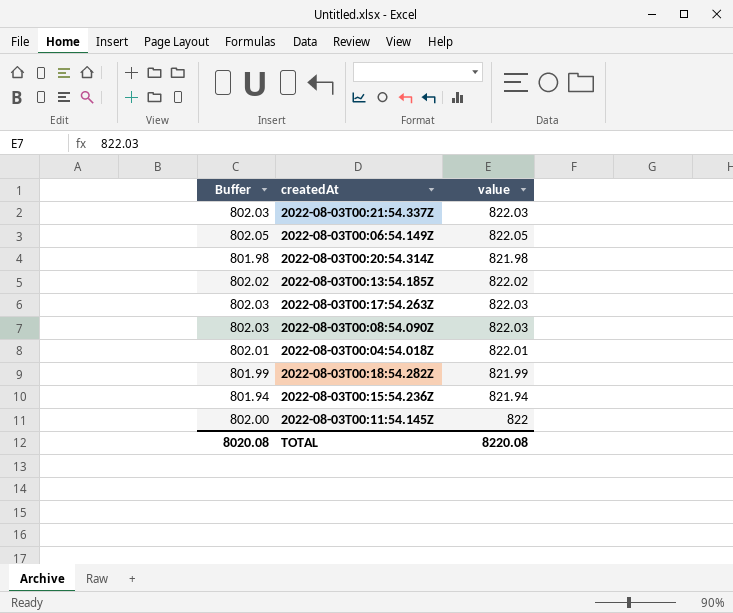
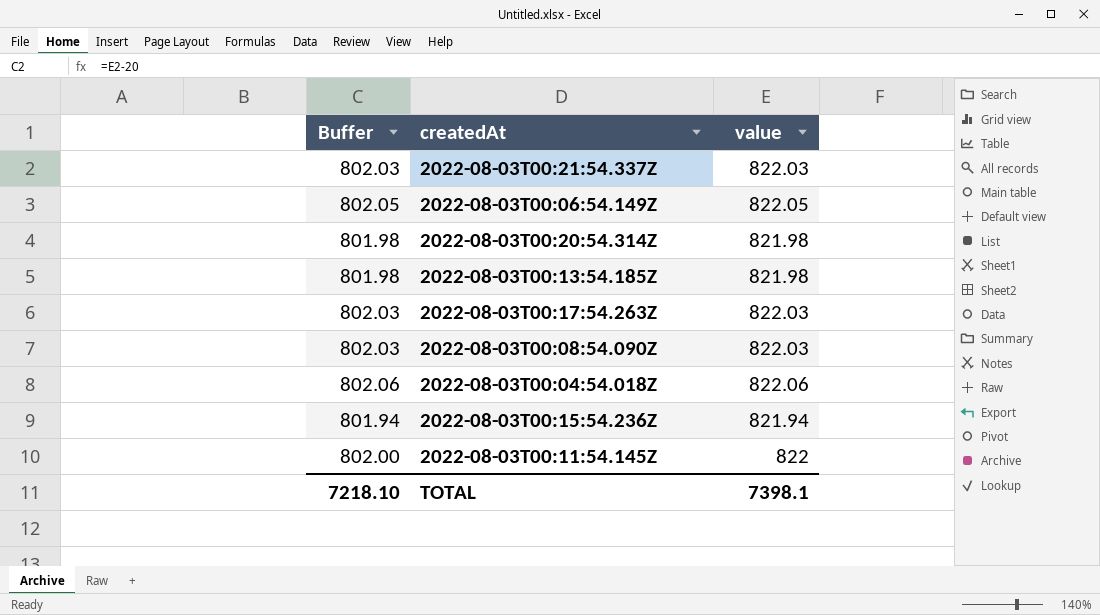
row 2022-08-03T00:18:54.282Z: 801.99 | 821.99 -> none
2022-08-03T00:13:54.185Z | Buffer: 802.02 -> 801.98
2022-08-03T00:13:54.185Z | value: 822.02 -> 821.98
2022-08-03T00:04:54.018Z | Buffer: 802.01 -> 802.06
2022-08-03T00:04:54.018Z | value: 822.01 -> 822.06
TOTAL | Buffer: 8020.08 -> 7218.10
TOTAL | value: 8220.08 -> 7398.1

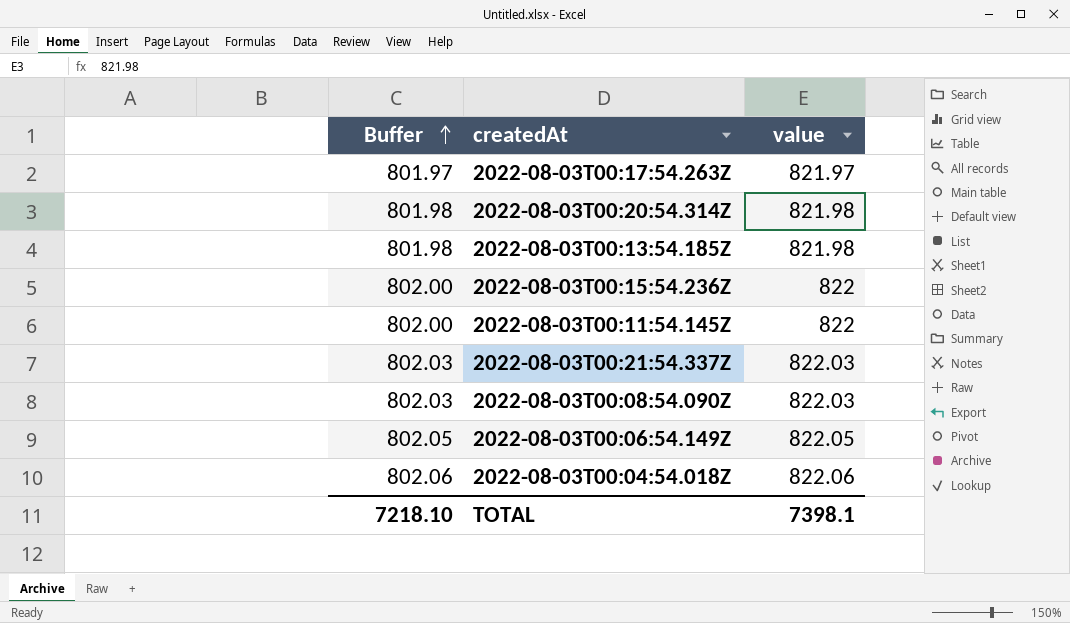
row order: none -> Buffer ascending
2022-08-03T00:17:54.263Z | Buffer: 802.03 -> 801.97
2022-08-03T00:17:54.263Z | value: 822.03 -> 821.97
2022-08-03T00:15:54.236Z | Buffer: 801.94 -> 802.00
2022-08-03T00:15:54.236Z | value: 821.94 -> 822

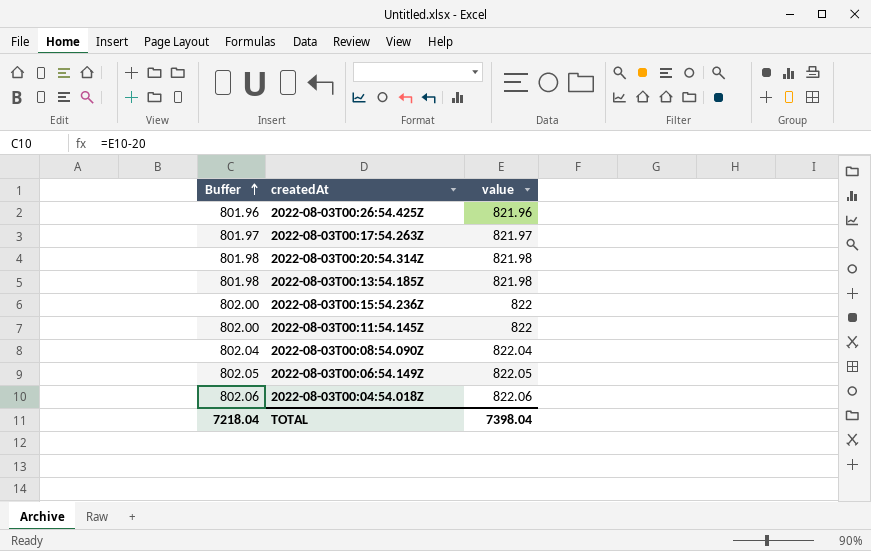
row 2022-08-03T00:21:54.337Z: 802.03 | 822.03 -> none
row 2022-08-03T00:26:54.425Z: none -> 801.96 | 821.96
2022-08-03T00:08:54.090Z | Buffer: 802.03 -> 802.04
2022-08-03T00:08:54.090Z | value: 822.03 -> 822.04
TOTAL | Buffer: 7218.10 -> 7218.04
TOTAL | value: 7398.1 -> 7398.04

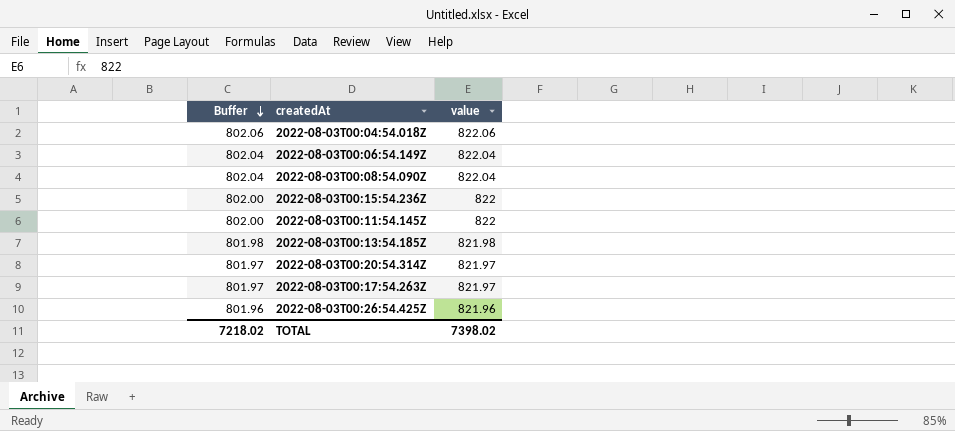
row order: Buffer ascending -> Buffer descending
2022-08-03T00:06:54.149Z | Buffer: 802.05 -> 802.04
2022-08-03T00:06:54.149Z | value: 822.05 -> 822.04
2022-08-03T00:20:54.314Z | Buffer: 801.98 -> 801.97
2022-08-03T00:20:54.314Z | value: 821.98 -> 821.97
TOTAL | Buffer: 7218.04 -> 7218.02
TOTAL | value: 7398.04 -> 7398.02

